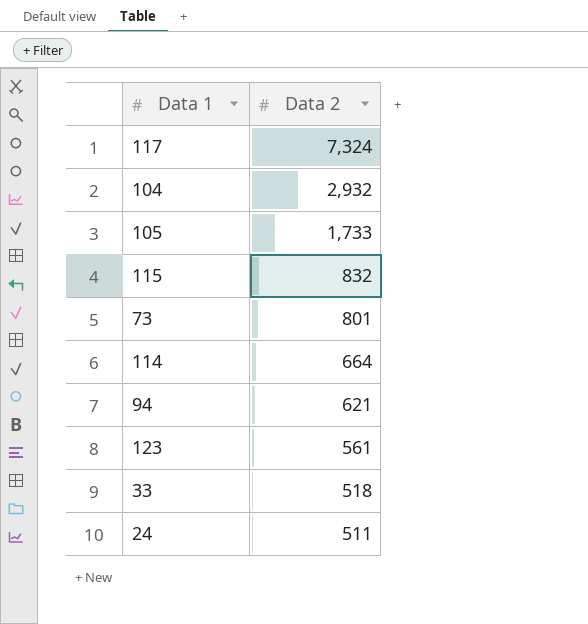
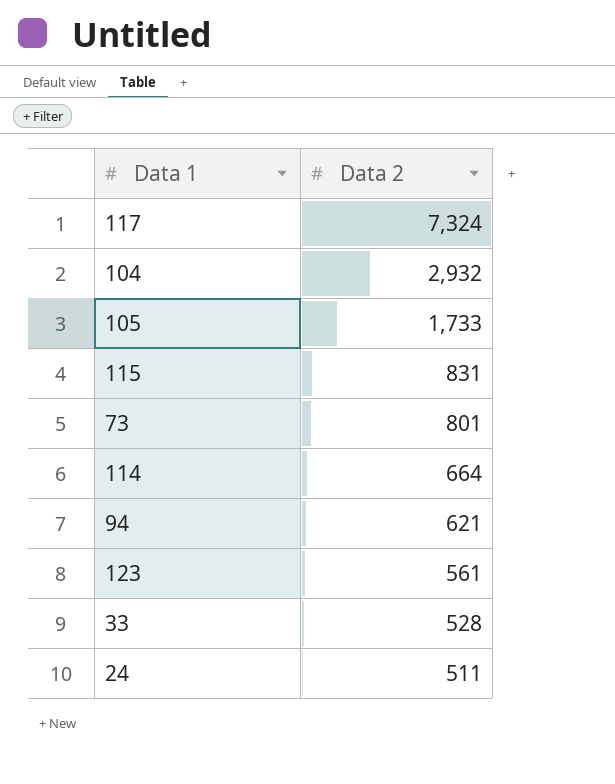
115 | Data 2: 832 -> 831
33 | Data 2: 518 -> 528

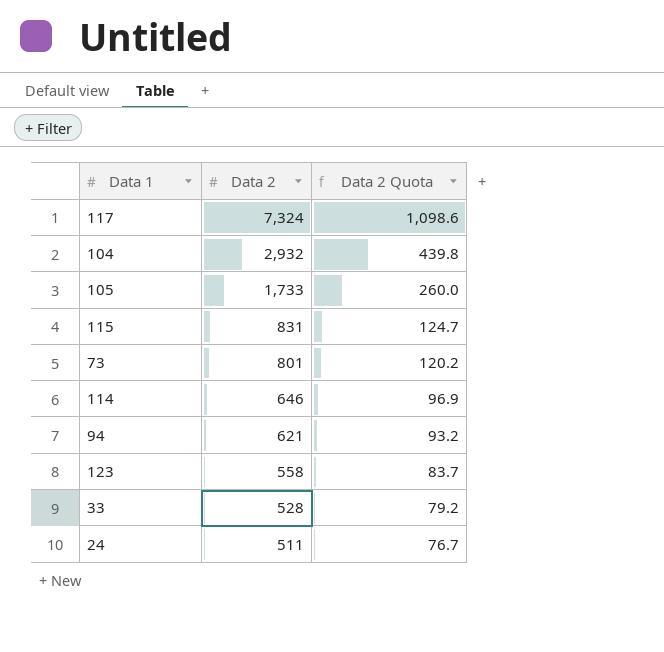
column Data 2 Quota | formula: none -> [Data 2] * 0.15
114 | Data 2: 664 -> 646
123 | Data 2: 561 -> 558

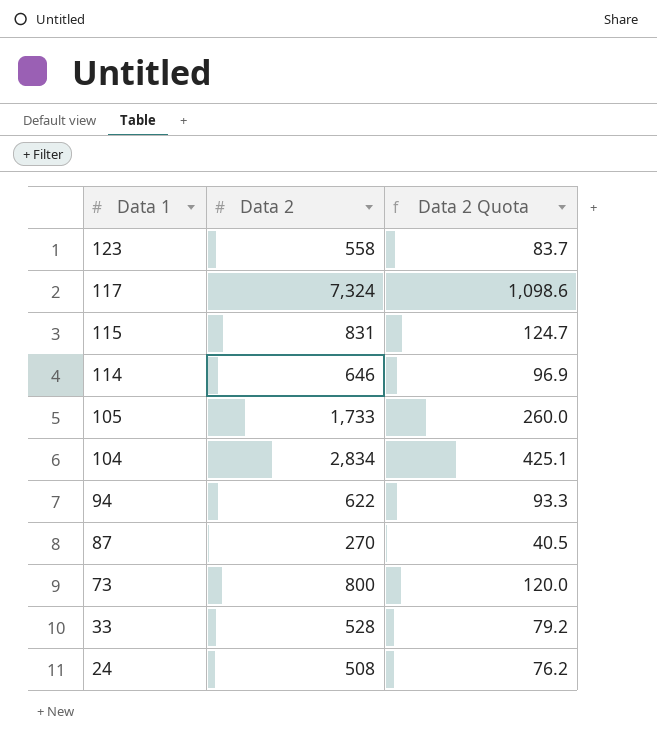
row order: Data 2 descending -> Data 1 descending
104 | Data 2: 2,932 -> 2,834
104 | Data 2 Quota: 439.8 -> 425.1
94 | Data 2: 621 -> 622
94 | Data 2 Quota: 93.2 -> 93.3
row 87: none -> 270 | 40.5
73 | Data 2: 801 -> 800
73 | Data 2 Quota: 120.2 -> 120.0
24 | Data 2: 511 -> 508
24 | Data 2 Quota: 76.7 -> 76.2

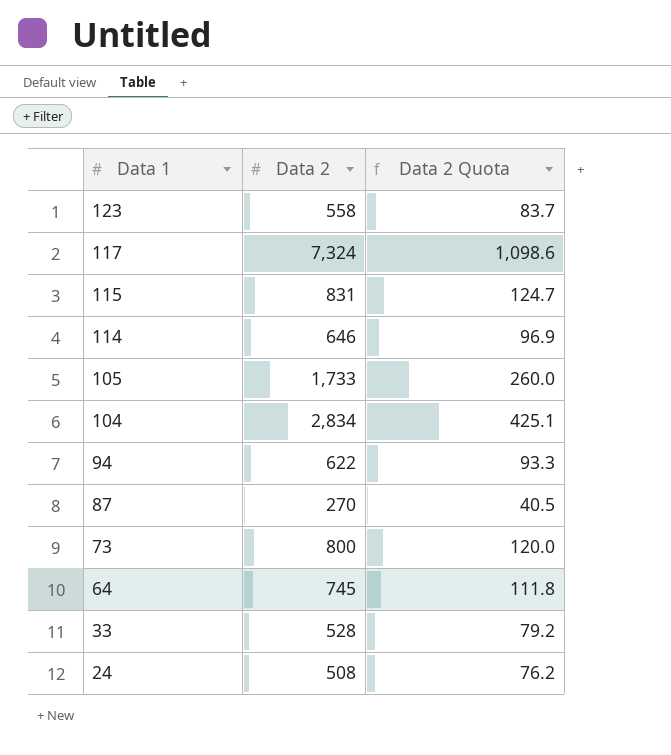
row 64: none -> 745 | 111.8

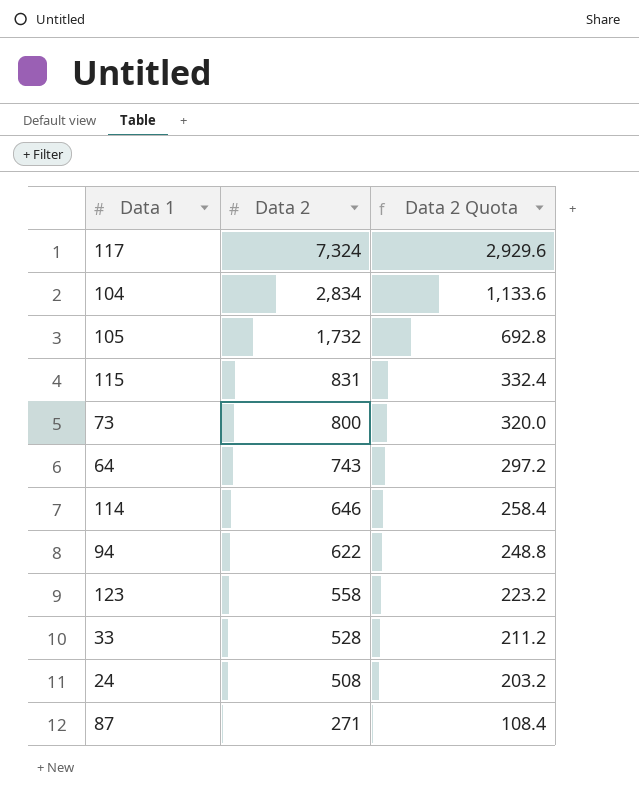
row order: Data 1 descending -> Data 2 descending
column Data 2 Quota | formula: [Data 2] * 0.15 -> [Data 2] * 0.4
105 | Data 2: 1,733 -> 1,732
64 | Data 2: 745 -> 743
87 | Data 2: 270 -> 271

